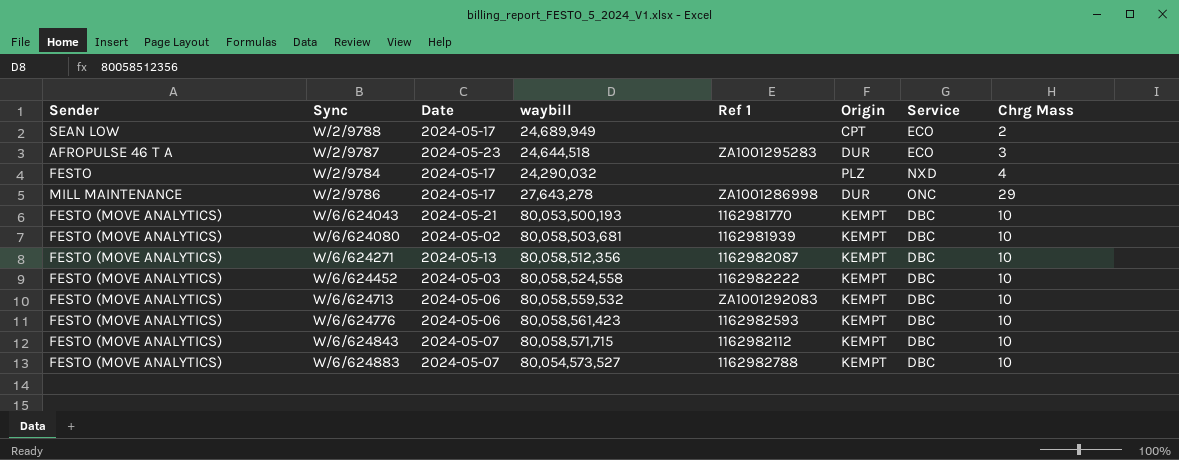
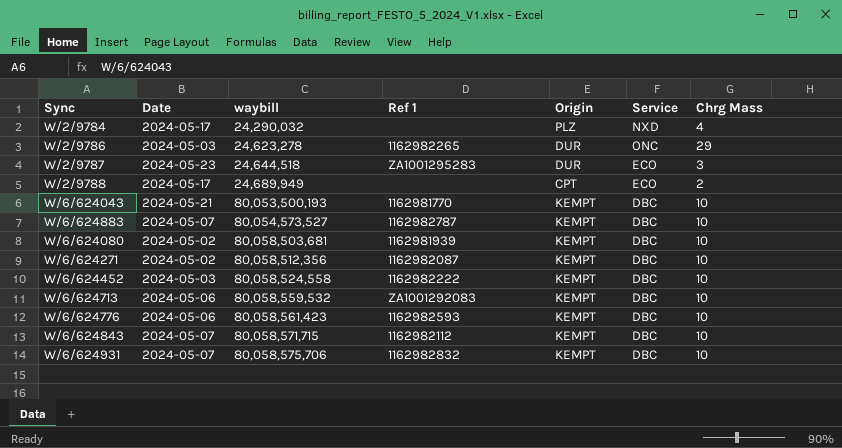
row order: none -> waybill ascending
column Sender | position: 1 -> none
W/2/9786 | Date: 2024-05-17 -> 2024-05-03
W/2/9786 | waybill: 27,643,278 -> 24,623,278
W/2/9786 | Ref 1: ZA1001286998 -> 1162982265
W/6/624883 | Ref 1: 1162982788 -> 1162982787
W/6/624271 | Date: 2024-05-13 -> 2024-05-02
row W/6/624931: none -> 2024-05-07 | 80,058,575,706 | 1162982832 | KEMPT | DBC | 10

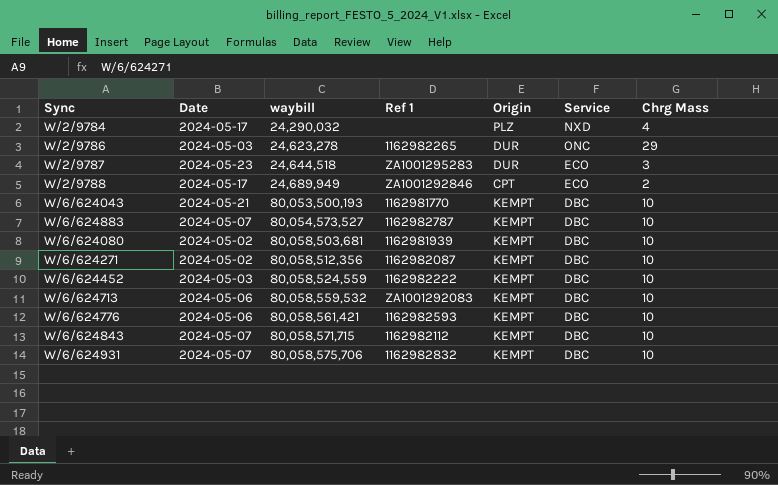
W/2/9788 | Ref 1: none -> ZA1001292846
W/6/624452 | waybill: 80,058,524,558 -> 80,058,524,559
W/6/624776 | waybill: 80,058,561,423 -> 80,058,561,421

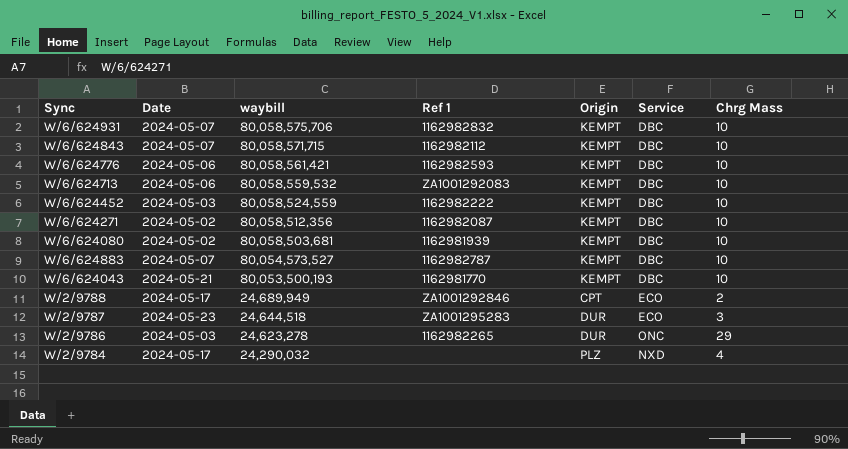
row order: waybill ascending -> waybill descending

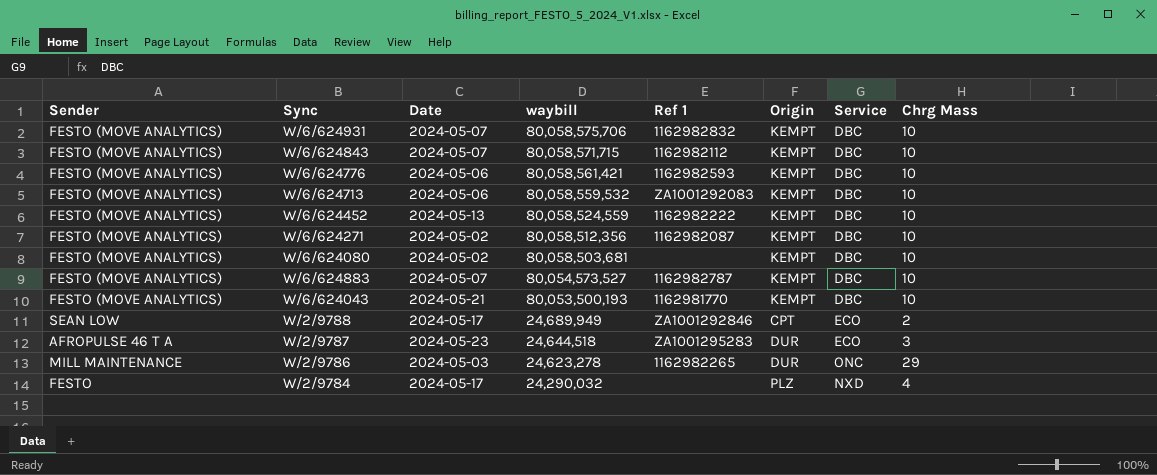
column Sender | position: none -> 1
W/6/624452 | Date: 2024-05-03 -> 2024-05-13
W/6/624080 | Ref 1: 1162981939 -> none

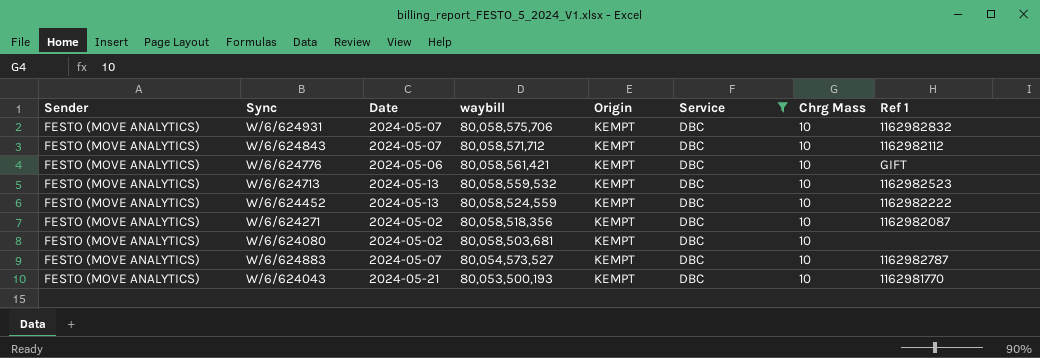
filter: none -> Service = DBC
column Ref 1 | position: 5 -> 8
W/6/624843 | waybill: 80,058,571,715 -> 80,058,571,712
W/6/624776 | Ref 1: 1162982593 -> GIFT
W/6/624713 | Date: 2024-05-06 -> 2024-05-13
W/6/624713 | Ref 1: ZA1001292083 -> 1162982523
W/6/624271 | waybill: 80,058,512,356 -> 80,058,518,356

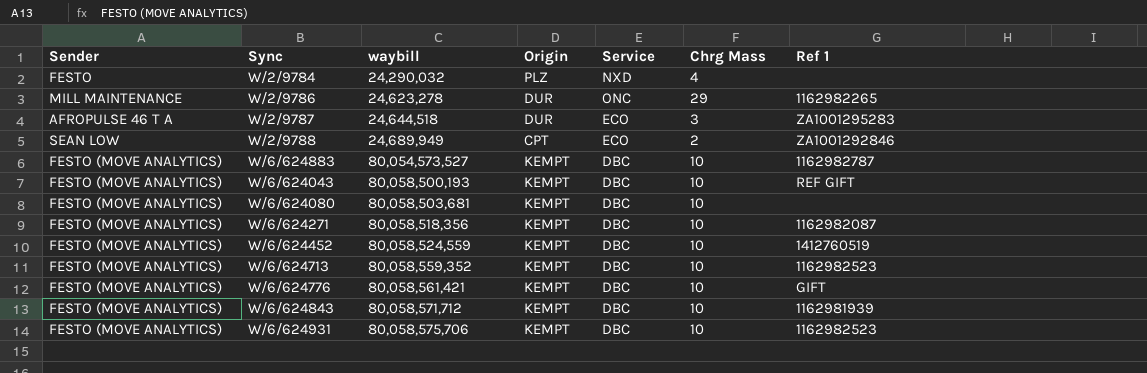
filter: Service = DBC -> none
row order: waybill descending -> waybill ascending
column Date | position: 3 -> none
W/6/624043 | waybill: 80,053,500,193 -> 80,058,500,193
W/6/624043 | Ref 1: 1162981770 -> REF GIFT
W/6/624452 | Ref 1: 1162982222 -> 1412760519
W/6/624713 | waybill: 80,058,559,532 -> 80,058,559,352
W/6/624843 | Ref 1: 1162982112 -> 1162981939
W/6/624931 | Ref 1: 1162982832 -> 1162982523

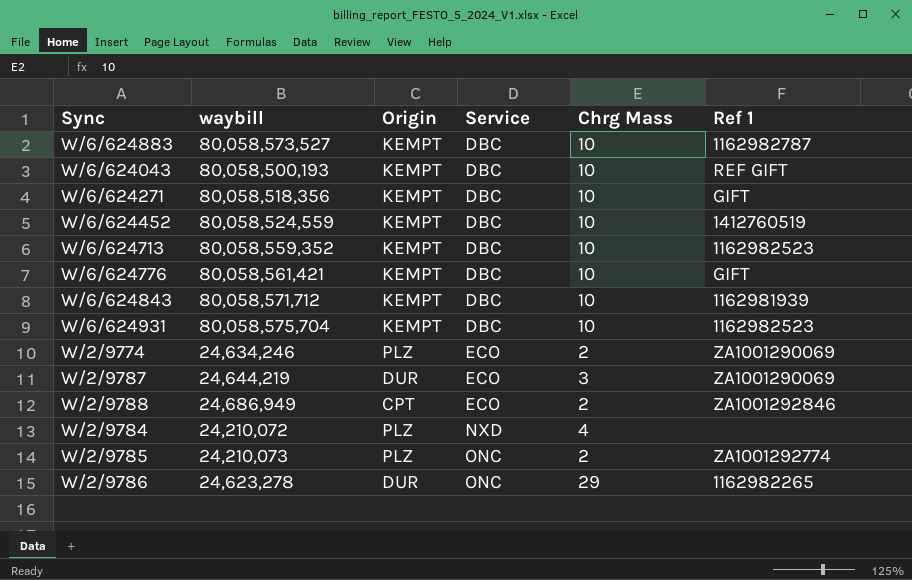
row order: waybill ascending -> Service ascending
column Sender | position: 1 -> none
row W/6/624080: FESTO (MOVE ANALYTICS) | 80,058,503,681 | KEMPT | DBC | 10 | none -> none
W/6/624883 | waybill: 80,054,573,527 -> 80,058,573,527
W/6/624271 | Ref 1: 1162982087 -> GIFT
W/6/624931 | waybill: 80,058,575,706 -> 80,058,575,704
row W/2/9774: none -> 24,634,246 | PLZ | ECO | 2 | ZA1001290069
W/2/9787 | waybill: 24,644,518 -> 24,644,219
W/2/9787 | Ref 1: ZA1001295283 -> ZA1001290069
W/2/9788 | waybill: 24,689,949 -> 24,686,949
W/2/9784 | waybill: 24,290,032 -> 24,210,072
row W/2/9785: none -> 24,210,073 | PLZ | ONC | 2 | ZA1001292774

